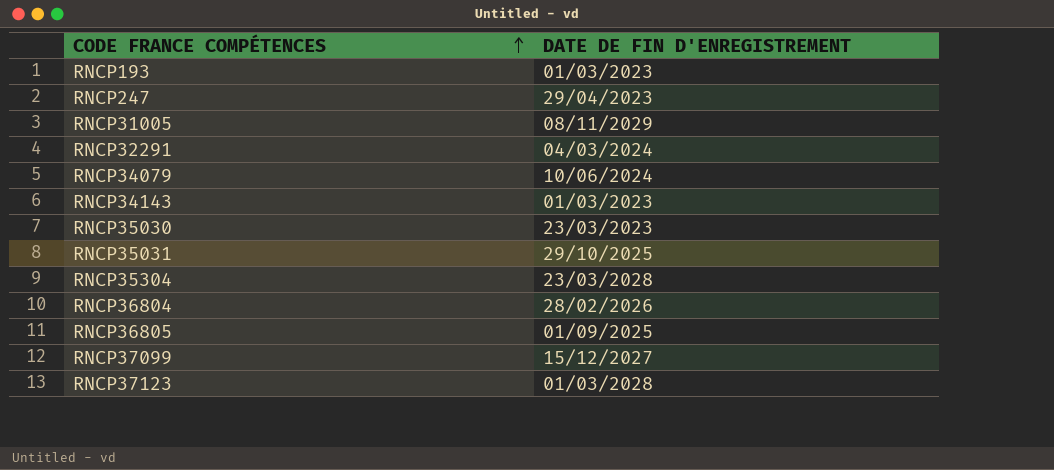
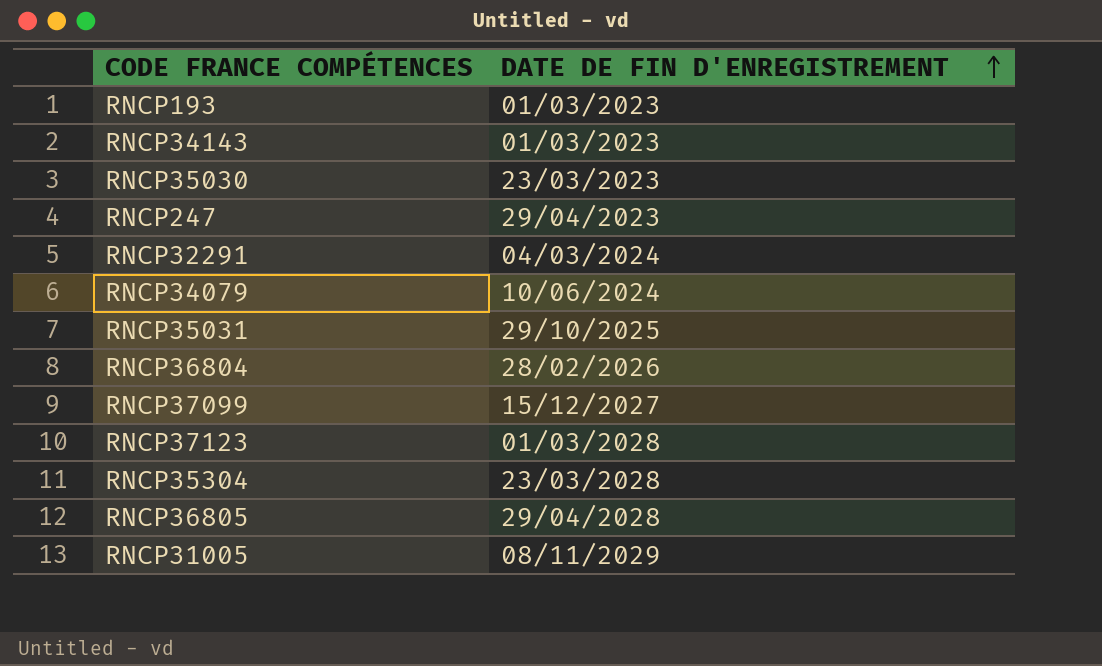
row order: CODE FRANCE COMPÉTENCES ascending -> DATE DE FIN D'ENREGISTREMENT ascending
RNCP36805 | DATE DE FIN D'ENREGISTREMENT: 01/09/2025 -> 29/04/2028

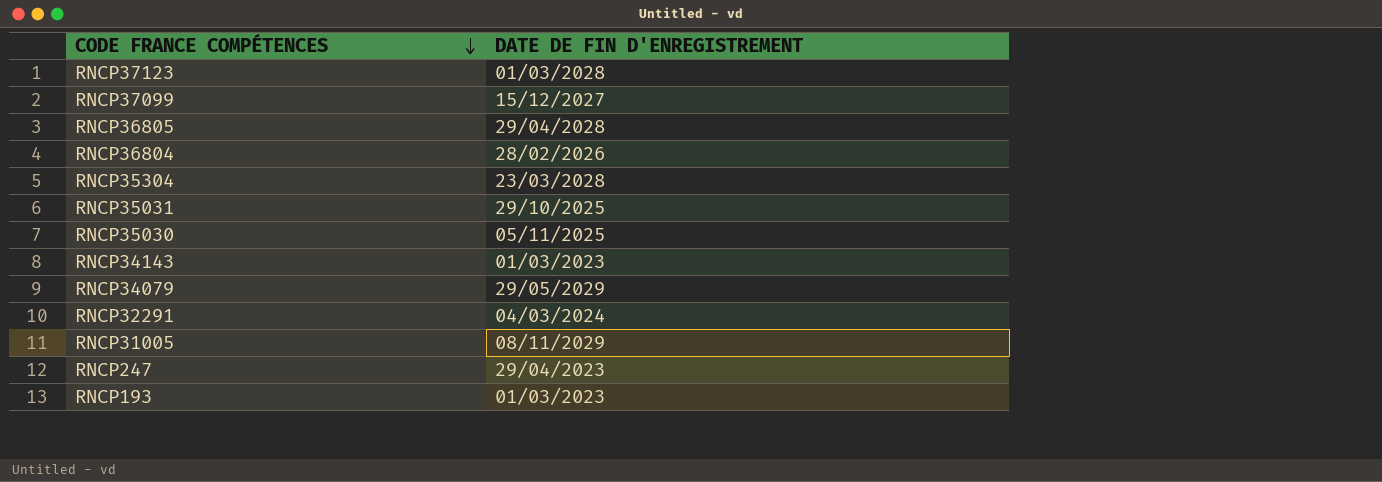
row order: DATE DE FIN D'ENREGISTREMENT ascending -> CODE FRANCE COMPÉTENCES descending
RNCP35030 | DATE DE FIN D'ENREGISTREMENT: 23/03/2023 -> 05/11/2025
RNCP34079 | DATE DE FIN D'ENREGISTREMENT: 10/06/2024 -> 29/05/2029

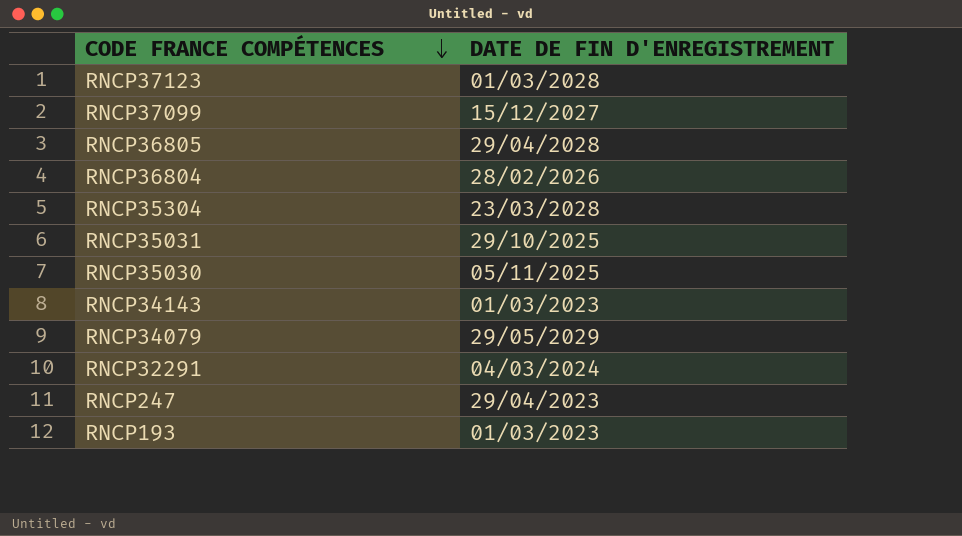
row RNCP31005: 08/11/2029 -> none

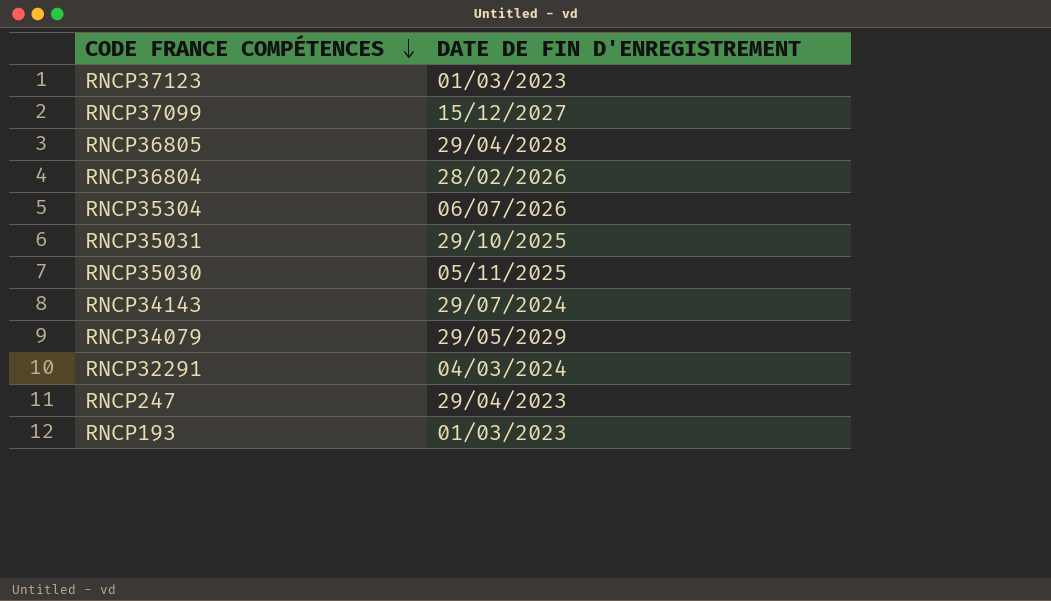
RNCP37123 | DATE DE FIN D'ENREGISTREMENT: 01/03/2028 -> 01/03/2023
RNCP35304 | DATE DE FIN D'ENREGISTREMENT: 23/03/2028 -> 06/07/2026
RNCP34143 | DATE DE FIN D'ENREGISTREMENT: 01/03/2023 -> 29/07/2024

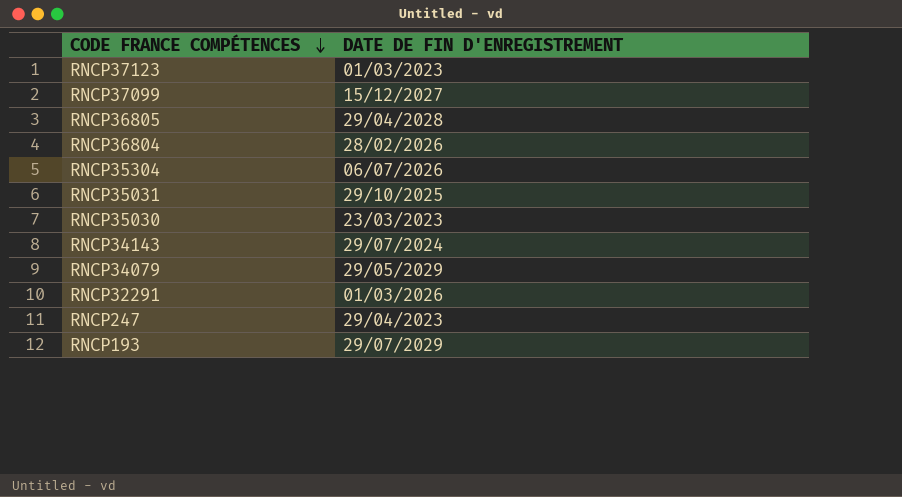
RNCP35030 | DATE DE FIN D'ENREGISTREMENT: 05/11/2025 -> 23/03/2023
RNCP32291 | DATE DE FIN D'ENREGISTREMENT: 04/03/2024 -> 01/03/2026
RNCP193 | DATE DE FIN D'ENREGISTREMENT: 01/03/2023 -> 29/07/2029

